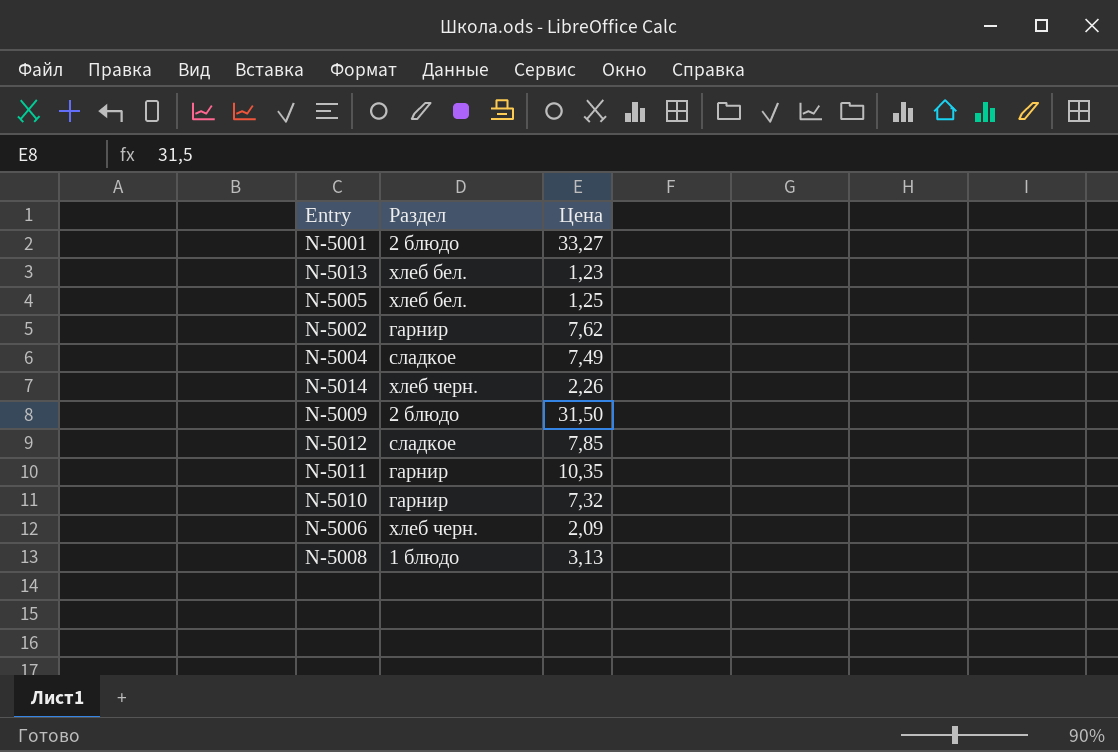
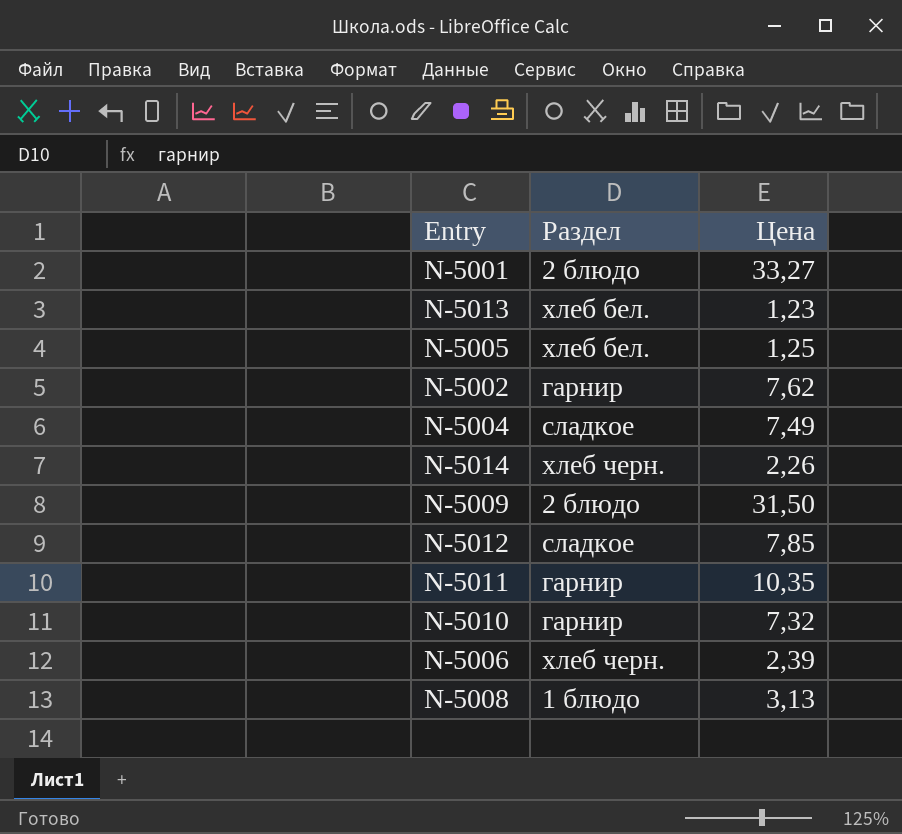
N-5006 | Цена: 2,09 -> 2,39

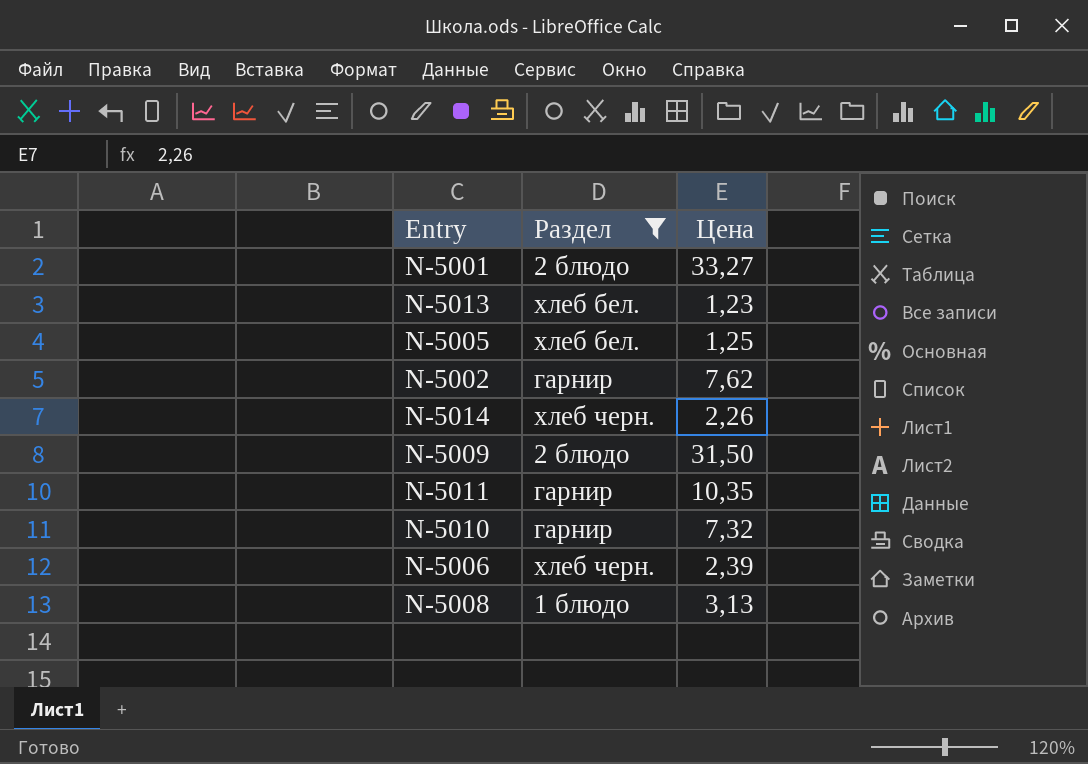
filter: none -> Раздел != сладкое

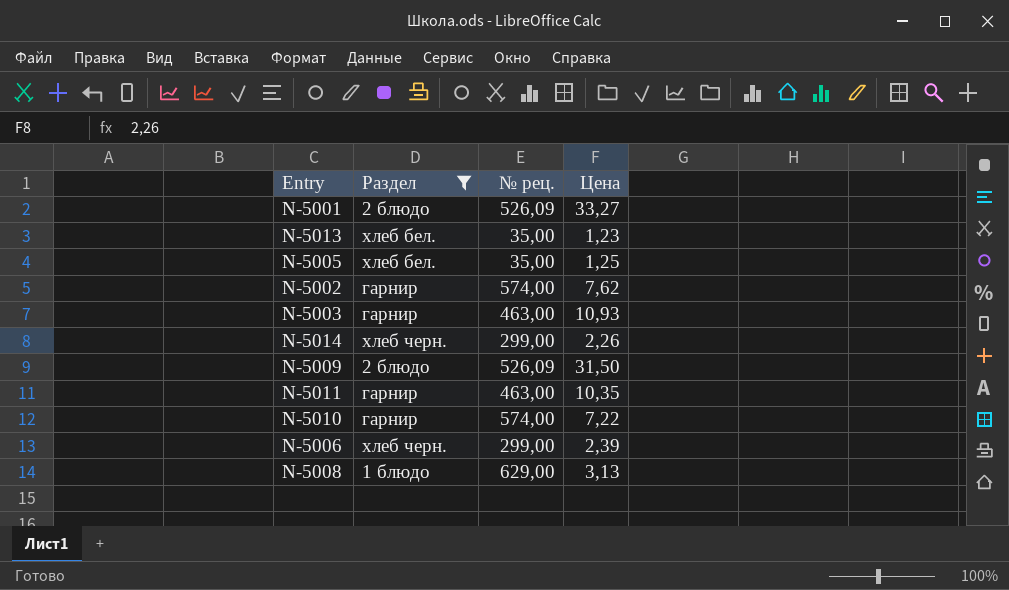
column № рец. | position: none -> 3
row N-5003: none -> гарнир | 463,00 | 10,93
N-5010 | Цена: 7,32 -> 7,22

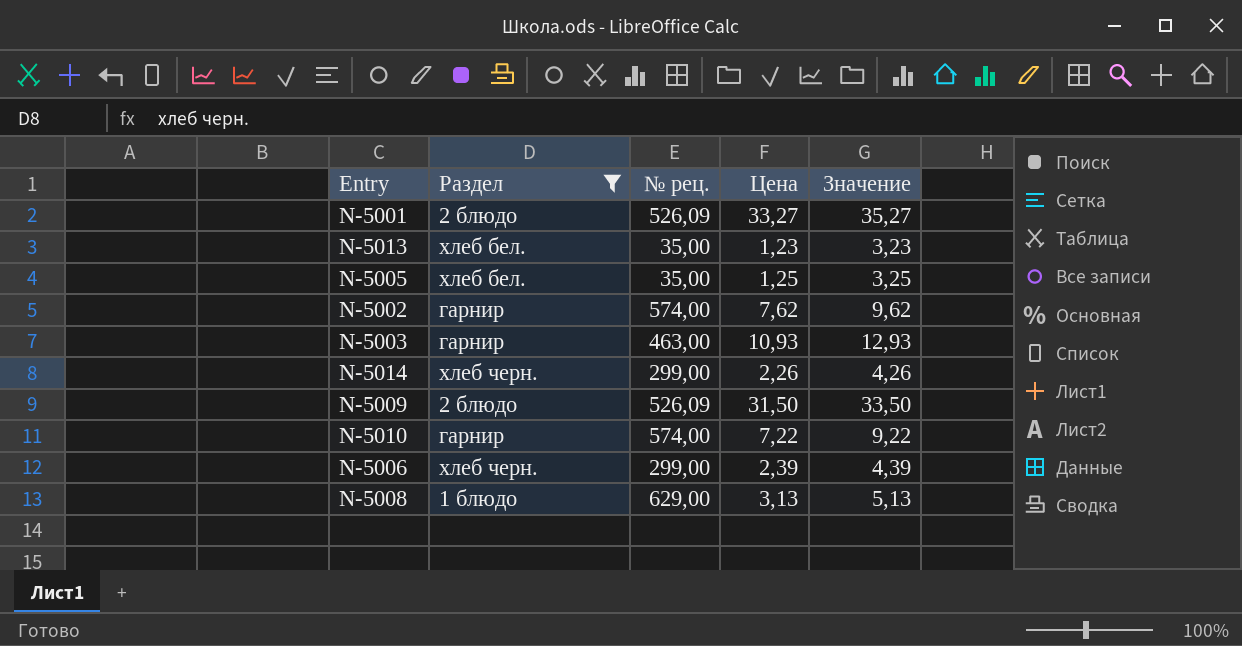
column Значение | formula: none -> [Цена] + 2
row N-5011: гарнир | 463,00 | 10,35 -> none

